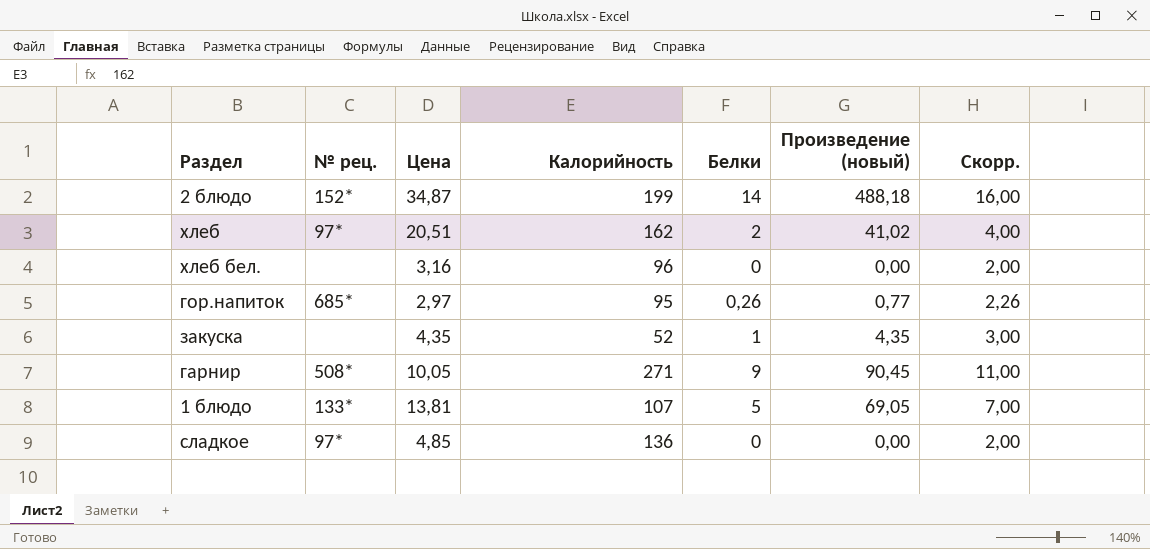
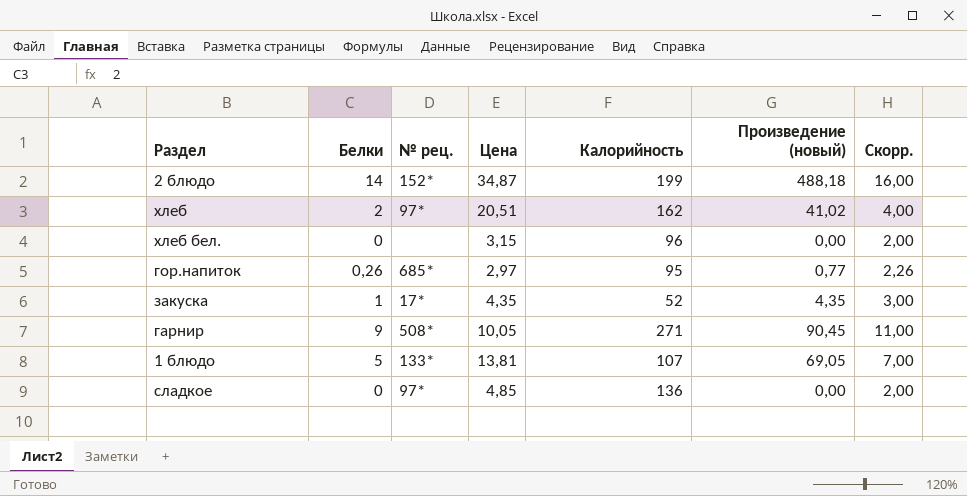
column Белки | position: 5 -> 2
хлеб бел. | Цена: 3,16 -> 3,15
закуска | № рец.: none -> 17*

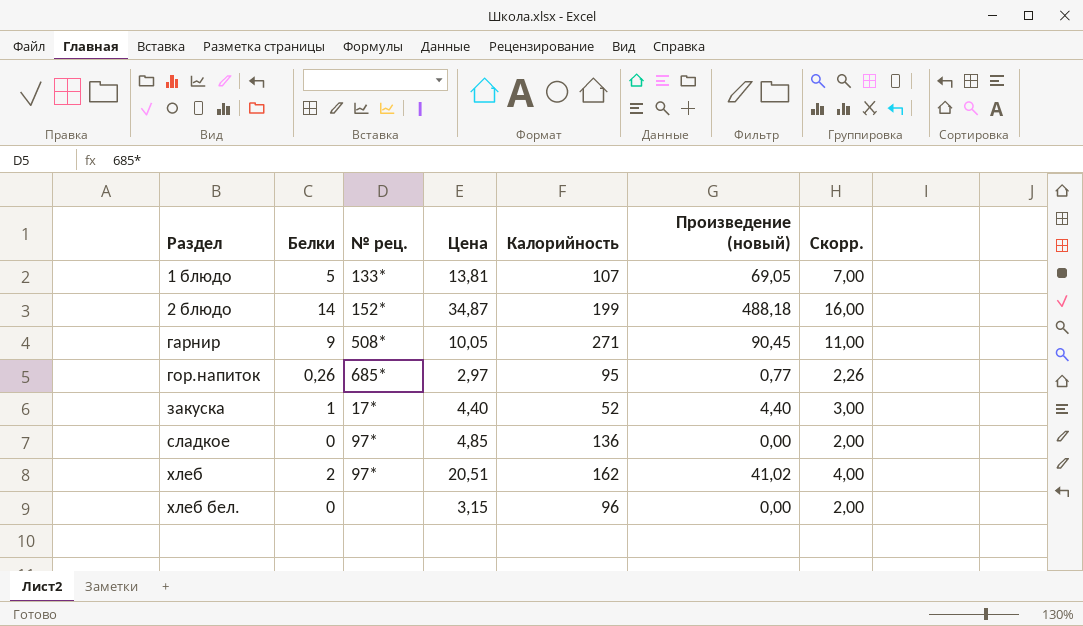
row order: none -> Раздел ascending
закуска | Цена: 4,35 -> 4,40
закуска | Произведение (новый): 4,35 -> 4,40

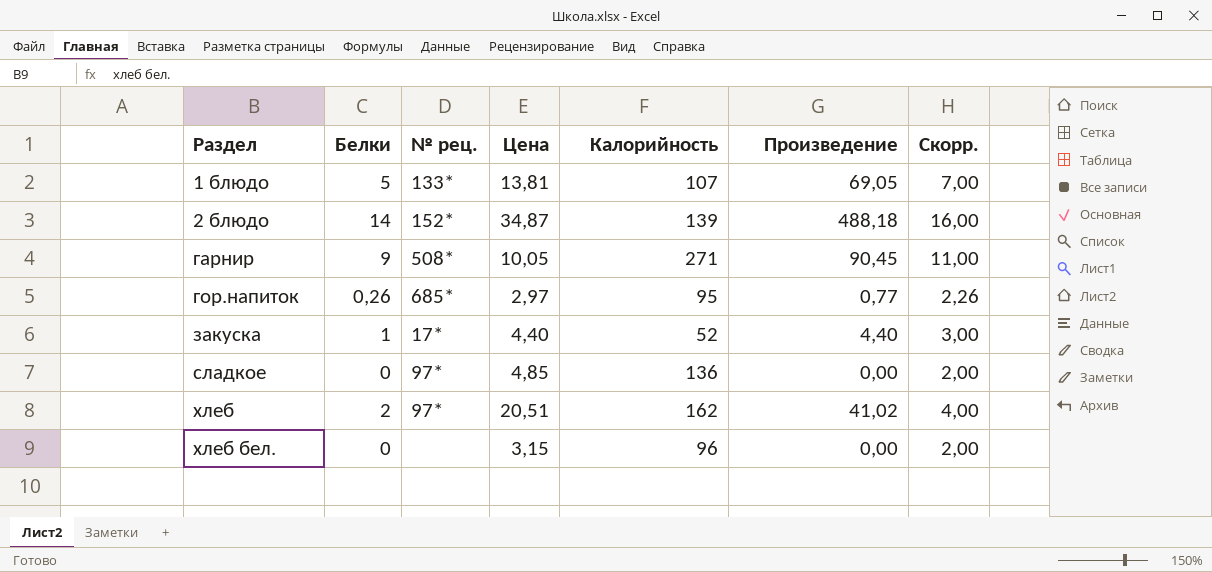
column name: Произведение (новый) -> Произведение
2 блюдо | Калорийность: 199 -> 139

